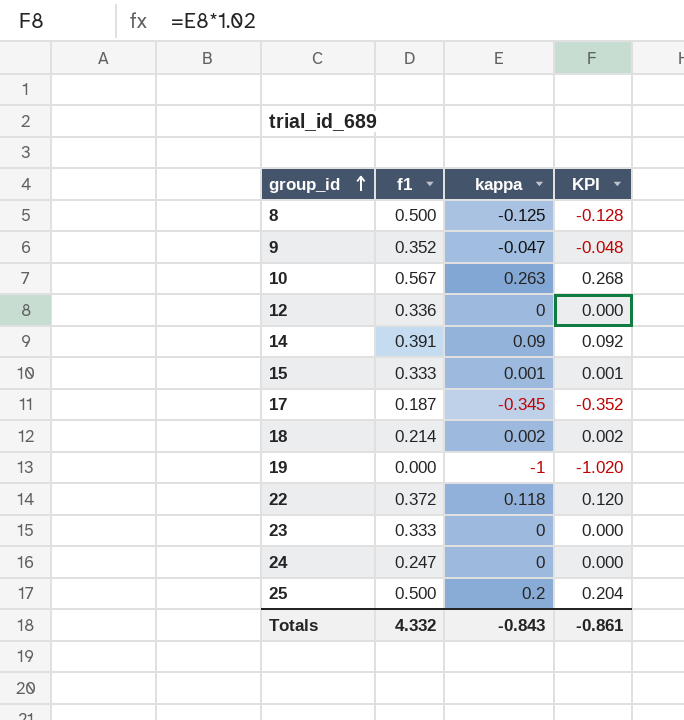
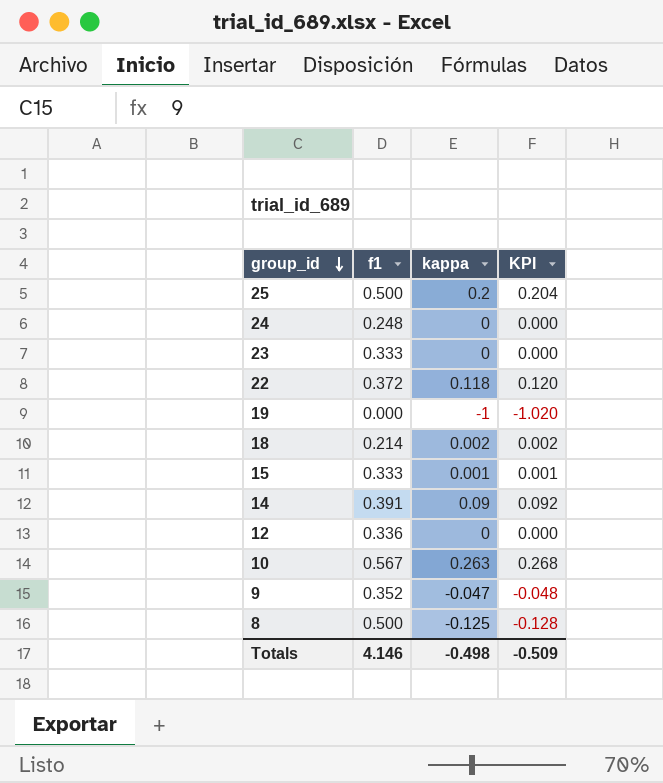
row order: group_id ascending -> group_id descending
row 17: 0.187 | -0.345 | -0.352 -> none
24 | f1: 0.247 -> 0.248
Totals | f1: 4.332 -> 4.146
Totals | kappa: -0.843 -> -0.498
Totals | KPI: -0.861 -> -0.509

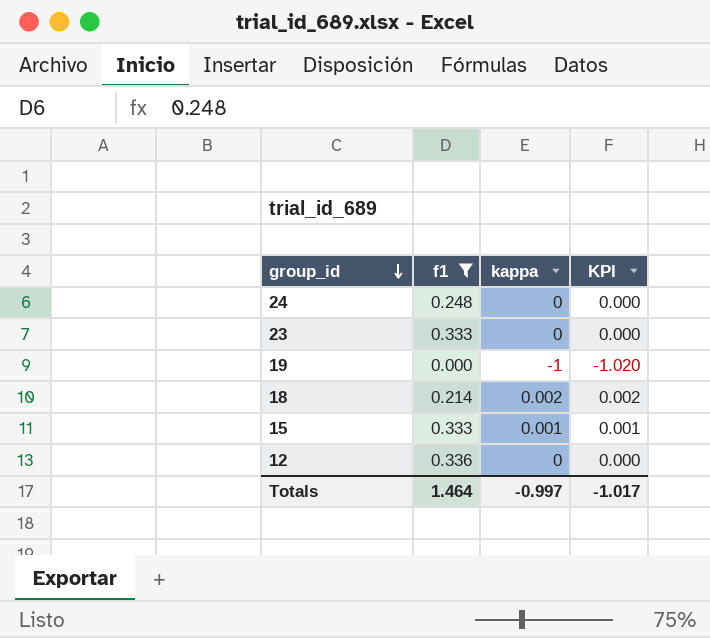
filter: none -> f1 <= 0.336
Totals | f1: 4.146 -> 1.464
Totals | kappa: -0.498 -> -0.997
Totals | KPI: -0.509 -> -1.017

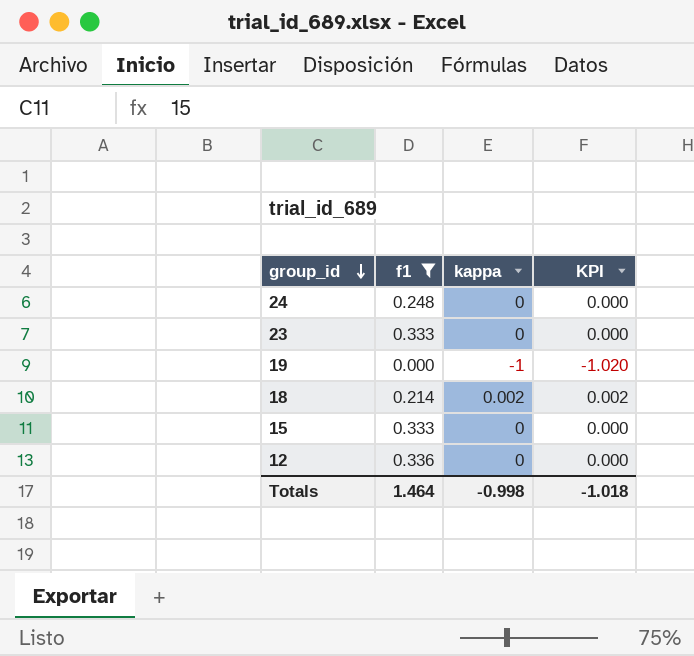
15 | kappa: 0.001 -> 0
15 | KPI: 0.001 -> 0.000
Totals | kappa: -0.997 -> -0.998
Totals | KPI: -1.017 -> -1.018

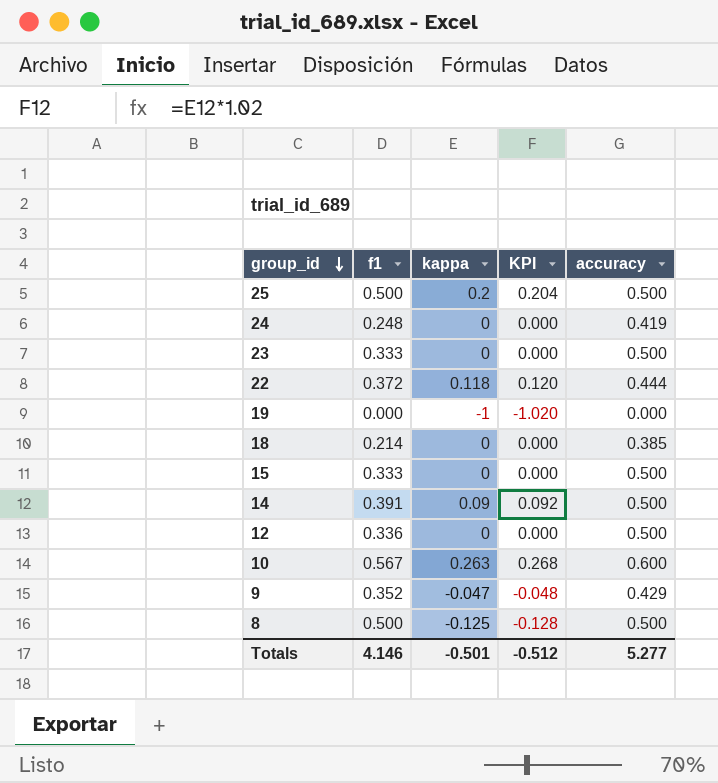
filter: f1 <= 0.336 -> none
column accuracy | position: none -> 5
18 | kappa: 0.002 -> 0
18 | KPI: 0.002 -> 0.000
Totals | f1: 1.464 -> 4.146
Totals | kappa: -0.998 -> -0.501
Totals | KPI: -1.018 -> -0.512

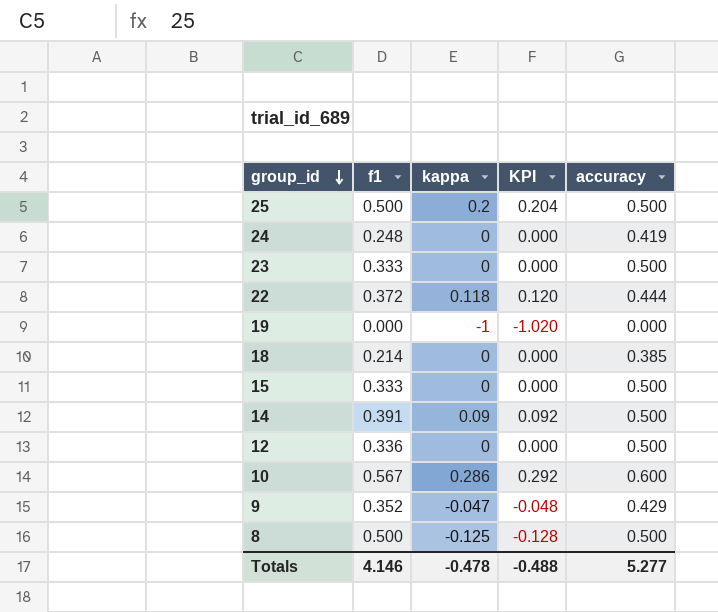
10 | kappa: 0.263 -> 0.286
10 | KPI: 0.268 -> 0.292
Totals | kappa: -0.501 -> -0.478
Totals | KPI: -0.512 -> -0.488

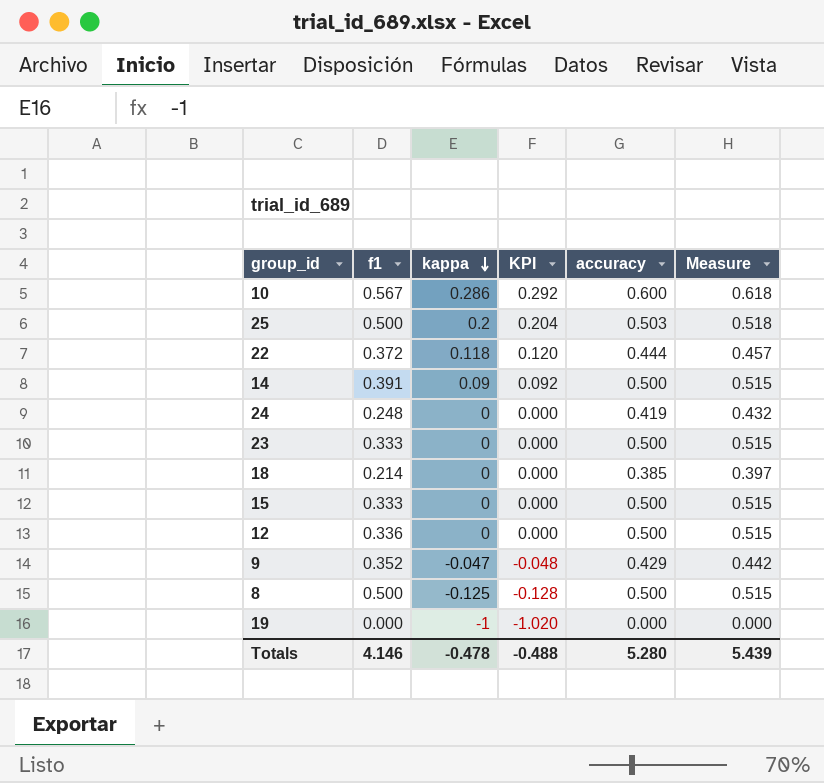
row order: group_id descending -> kappa descending
column Measure | formula: none -> [accuracy] * 1.03
25 | accuracy: 0.500 -> 0.503
Totals | accuracy: 5.277 -> 5.280

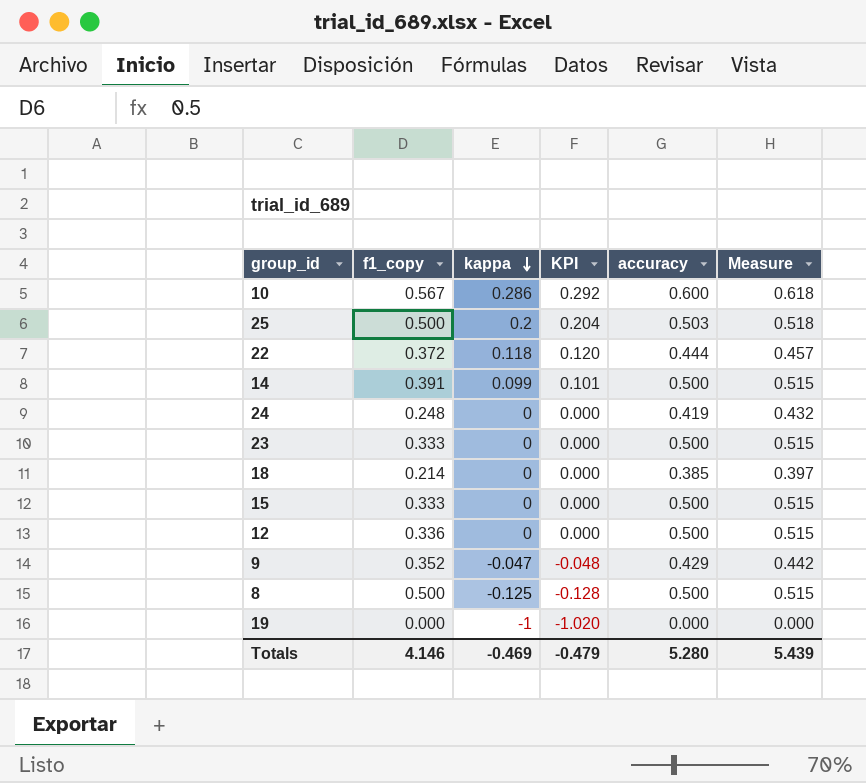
column name: f1 -> f1_copy
14 | kappa: 0.09 -> 0.099
14 | KPI: 0.092 -> 0.101
Totals | kappa: -0.478 -> -0.469
Totals | KPI: -0.488 -> -0.479

